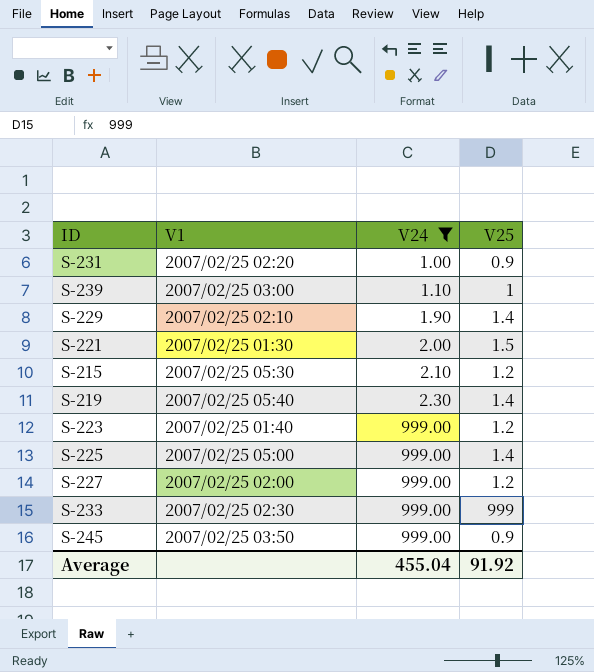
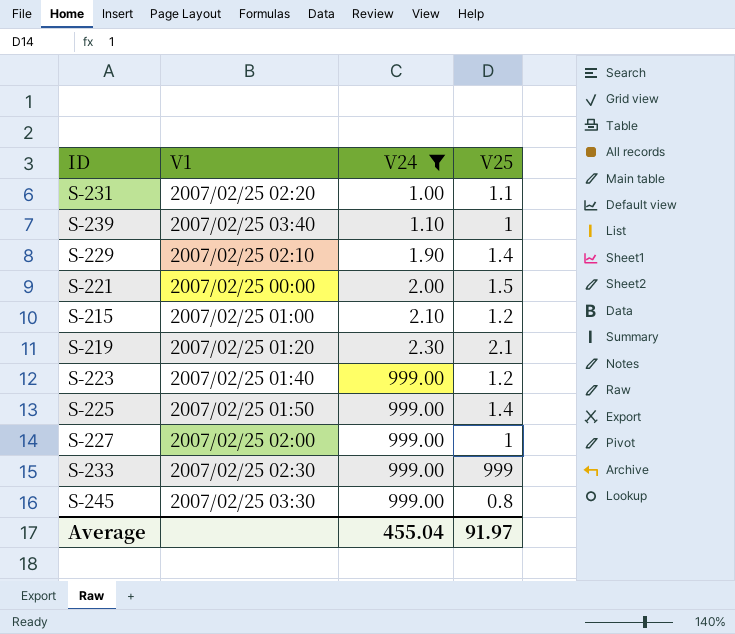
S-231 | V25: 0.9 -> 1.1
S-239 | V1: 2007/02/25 03:00 -> 2007/02/25 03:40
S-221 | V1: 2007/02/25 01:30 -> 2007/02/25 00:00
S-215 | V1: 2007/02/25 05:30 -> 2007/02/25 01:00
S-219 | V1: 2007/02/25 05:40 -> 2007/02/25 01:20
S-219 | V25: 1.4 -> 2.1
S-225 | V1: 2007/02/25 05:00 -> 2007/02/25 01:50
S-227 | V25: 1.2 -> 1
S-245 | V1: 2007/02/25 03:50 -> 2007/02/25 03:30
S-245 | V25: 0.9 -> 0.8
Average | V25: 91.92 -> 91.97

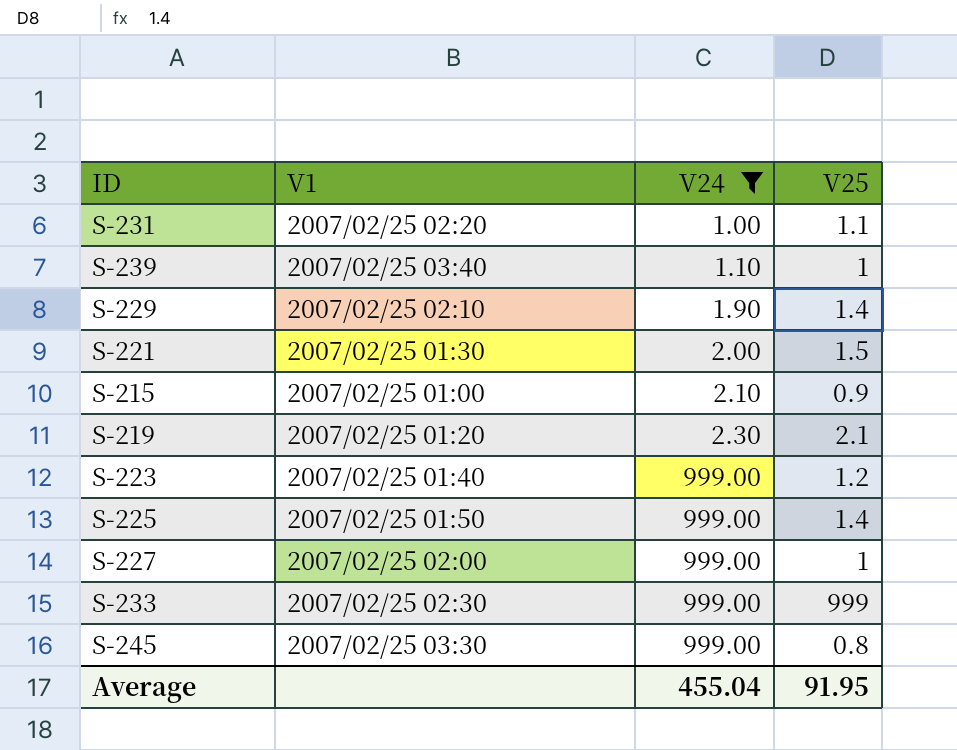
S-221 | V1: 2007/02/25 00:00 -> 2007/02/25 01:30
S-215 | V25: 1.2 -> 0.9
Average | V25: 91.97 -> 91.95

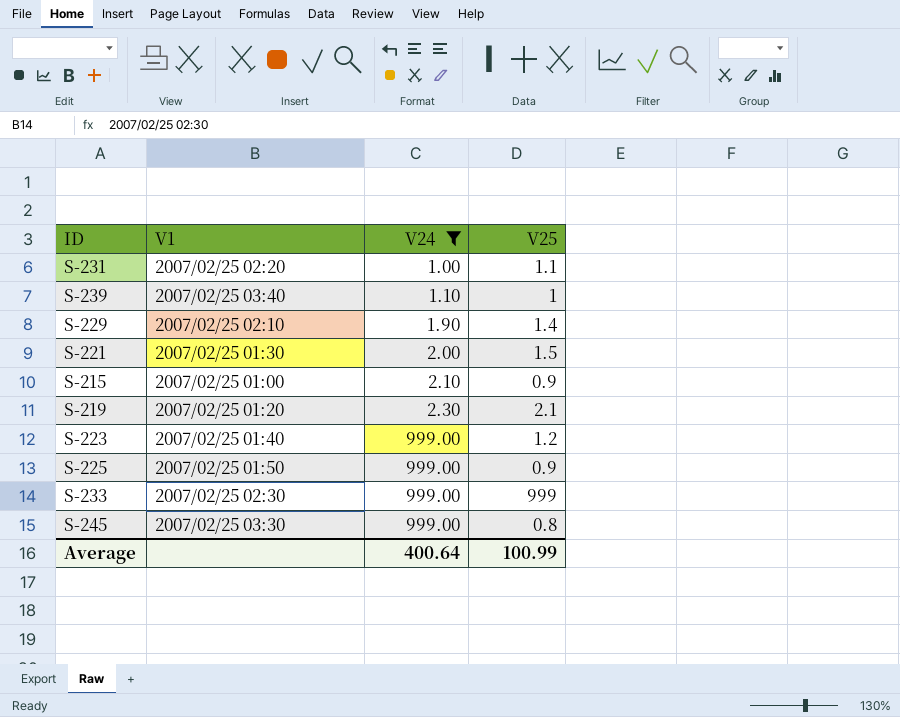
row S-227: 2007/02/25 02:00 | 999.00 | 1 -> none
S-225 | V25: 1.4 -> 0.9
Average | V24: 455.04 -> 400.64
Average | V25: 91.95 -> 100.99

